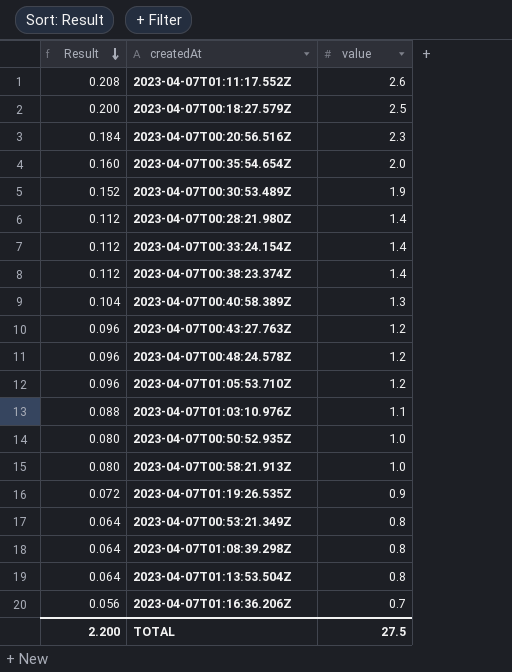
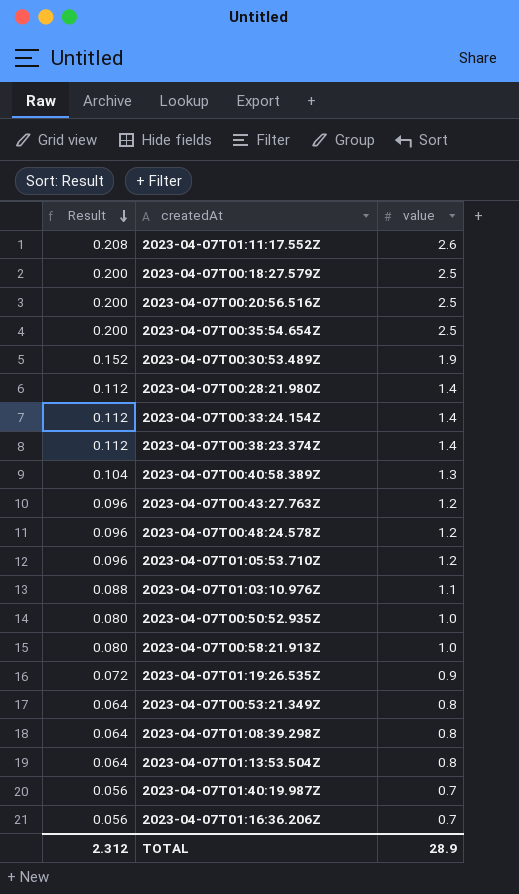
2023-04-07T00:20:56.516Z | Result: 0.184 -> 0.200
2023-04-07T00:20:56.516Z | value: 2.3 -> 2.5
2023-04-07T00:35:54.654Z | Result: 0.160 -> 0.200
2023-04-07T00:35:54.654Z | value: 2.0 -> 2.5
row 2023-04-07T01:40:19.987Z: none -> 0.056 | 0.7
TOTAL | Result: 2.200 -> 2.312
TOTAL | value: 27.5 -> 28.9

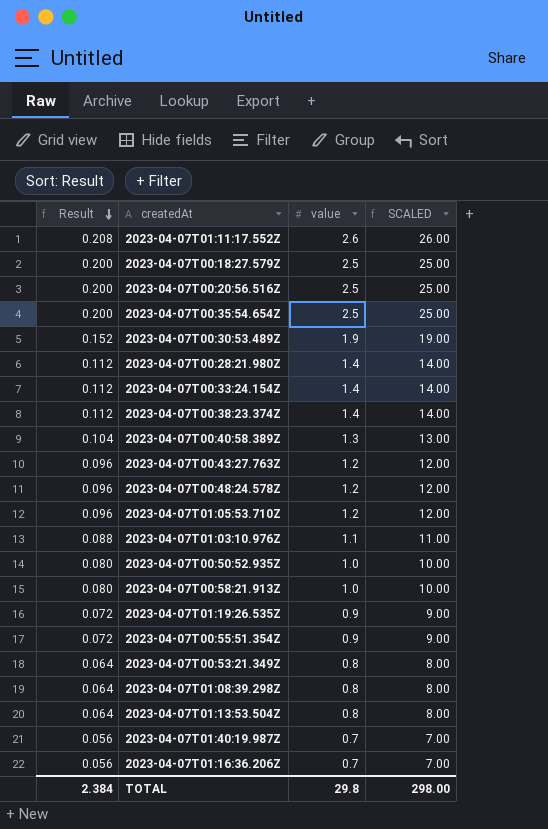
column SCALED | formula: none -> [value] * 10
row 2023-04-07T00:55:51.354Z: none -> 0.072 | 0.9 | 9.00
TOTAL | Result: 2.312 -> 2.384
TOTAL | value: 28.9 -> 29.8

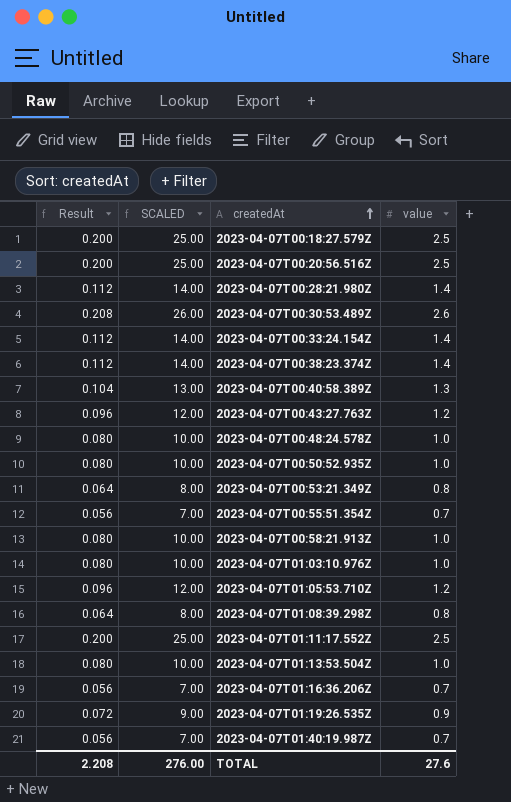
row order: Result descending -> createdAt ascending
column SCALED | position: 4 -> 2
row 2023-04-07T00:35:54.654Z: 0.200 | 2.5 | 25.00 -> none
2023-04-07T00:30:53.489Z | Result: 0.152 -> 0.208
2023-04-07T00:30:53.489Z | SCALED: 19.00 -> 26.00
2023-04-07T00:30:53.489Z | value: 1.9 -> 2.6
2023-04-07T00:48:24.578Z | Result: 0.096 -> 0.080
2023-04-07T00:48:24.578Z | SCALED: 12.00 -> 10.00
2023-04-07T00:48:24.578Z | value: 1.2 -> 1.0
2023-04-07T00:55:51.354Z | Result: 0.072 -> 0.056
2023-04-07T00:55:51.354Z | SCALED: 9.00 -> 7.00
2023-04-07T00:55:51.354Z | value: 0.9 -> 0.7
2023-04-07T01:03:10.976Z | Result: 0.088 -> 0.080
2023-04-07T01:03:10.976Z | SCALED: 11.00 -> 10.00
2023-04-07T01:03:10.976Z | value: 1.1 -> 1.0
2023-04-07T01:11:17.552Z | Result: 0.208 -> 0.200
2023-04-07T01:11:17.552Z | SCALED: 26.00 -> 25.00
2023-04-07T01:11:17.552Z | value: 2.6 -> 2.5
2023-04-07T01:13:53.504Z | Result: 0.064 -> 0.080
2023-04-07T01:13:53.504Z | SCALED: 8.00 -> 10.00
2023-04-07T01:13:53.504Z | value: 0.8 -> 1.0
TOTAL | Result: 2.384 -> 2.208
TOTAL | SCALED: 298.00 -> 276.00
TOTAL | value: 29.8 -> 27.6

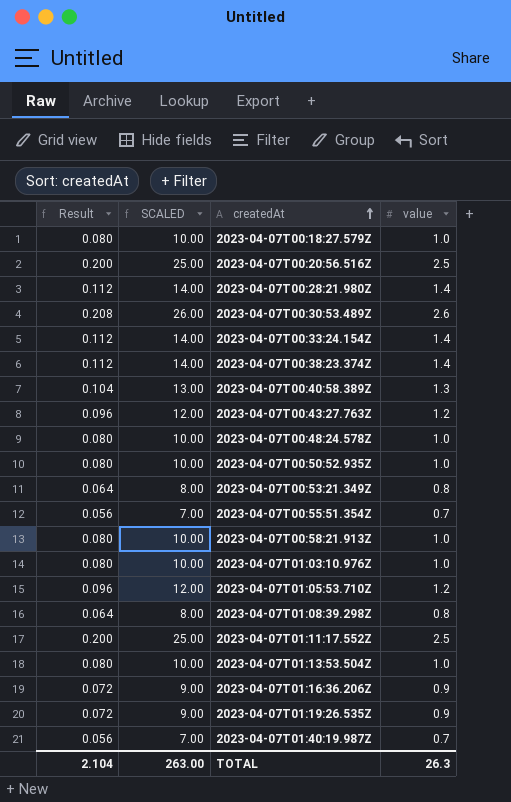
2023-04-07T00:18:27.579Z | Result: 0.200 -> 0.080
2023-04-07T00:18:27.579Z | SCALED: 25.00 -> 10.00
2023-04-07T00:18:27.579Z | value: 2.5 -> 1.0
2023-04-07T01:16:36.206Z | Result: 0.056 -> 0.072
2023-04-07T01:16:36.206Z | SCALED: 7.00 -> 9.00
2023-04-07T01:16:36.206Z | value: 0.7 -> 0.9
TOTAL | Result: 2.208 -> 2.104
TOTAL | SCALED: 276.00 -> 263.00
TOTAL | value: 27.6 -> 26.3

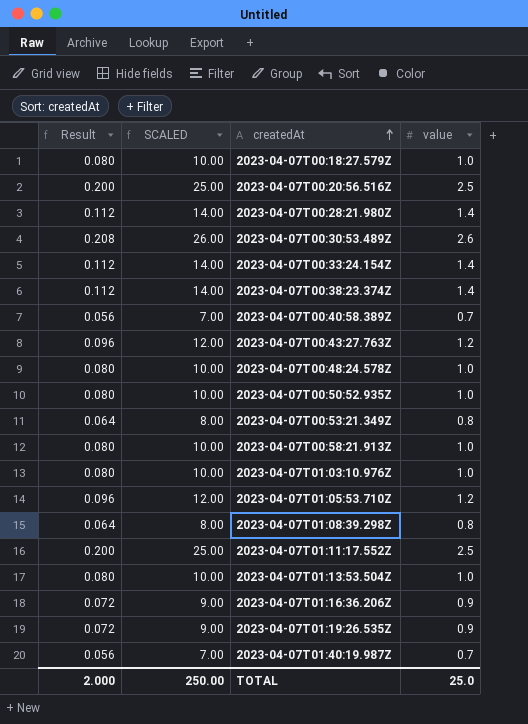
row 2023-04-07T00:55:51.354Z: 0.056 | 7.00 | 0.7 -> none
2023-04-07T00:40:58.389Z | Result: 0.104 -> 0.056
2023-04-07T00:40:58.389Z | SCALED: 13.00 -> 7.00
2023-04-07T00:40:58.389Z | value: 1.3 -> 0.7
TOTAL | Result: 2.104 -> 2.000
TOTAL | SCALED: 263.00 -> 250.00
TOTAL | value: 26.3 -> 25.0

